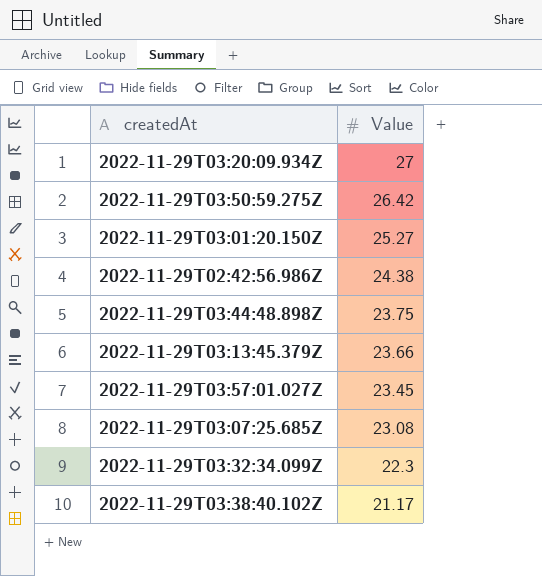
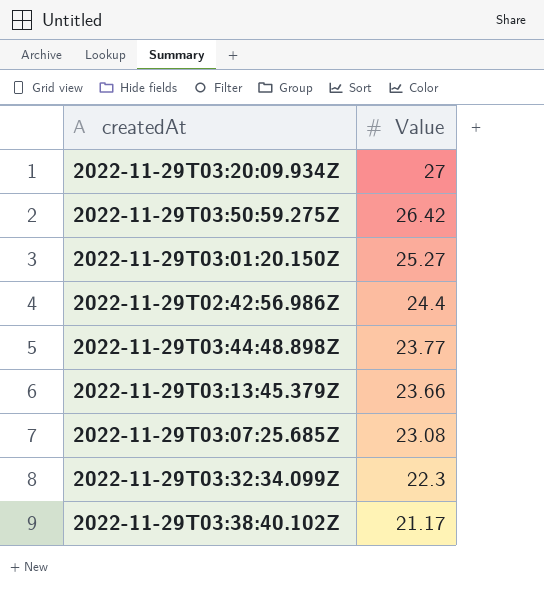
row 2022-11-29T03:57:01.027Z: 23.45 -> none
2022-11-29T02:42:56.986Z | Value: 24.38 -> 24.4
2022-11-29T03:44:48.898Z | Value: 23.75 -> 23.77

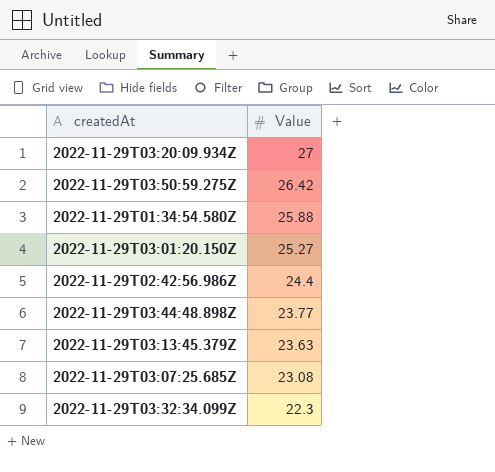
row 2022-11-29T03:38:40.102Z: 21.17 -> none
row 2022-11-29T01:34:54.580Z: none -> 25.88
2022-11-29T03:13:45.379Z | Value: 23.66 -> 23.63

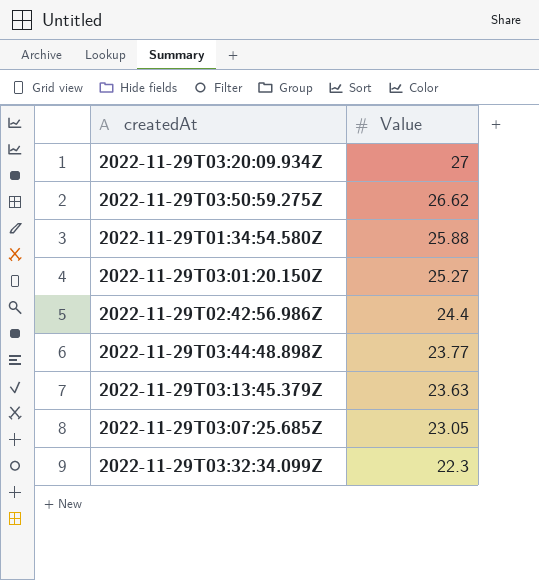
2022-11-29T03:50:59.275Z | Value: 26.42 -> 26.62
2022-11-29T03:07:25.685Z | Value: 23.08 -> 23.05

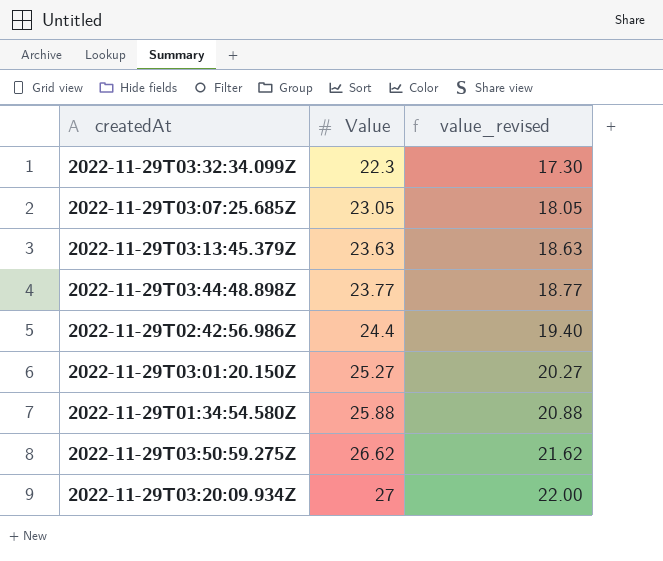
row order: Value descending -> Value ascending
column value_revised | formula: none -> [Value] - 5

